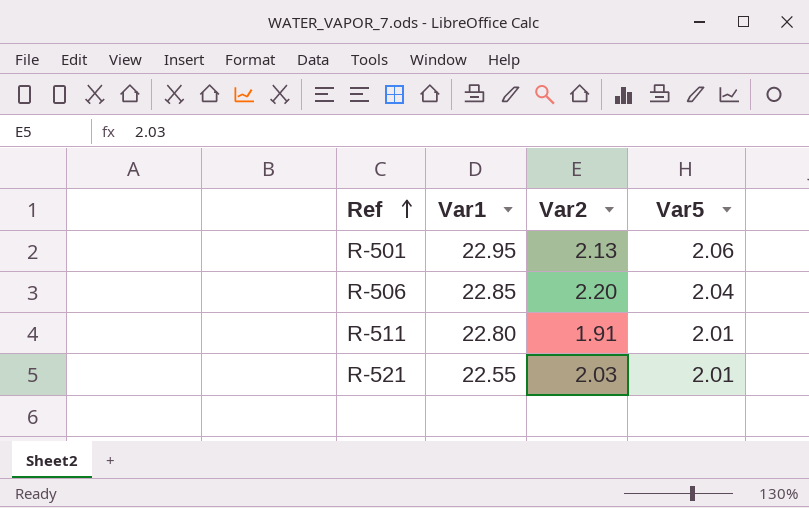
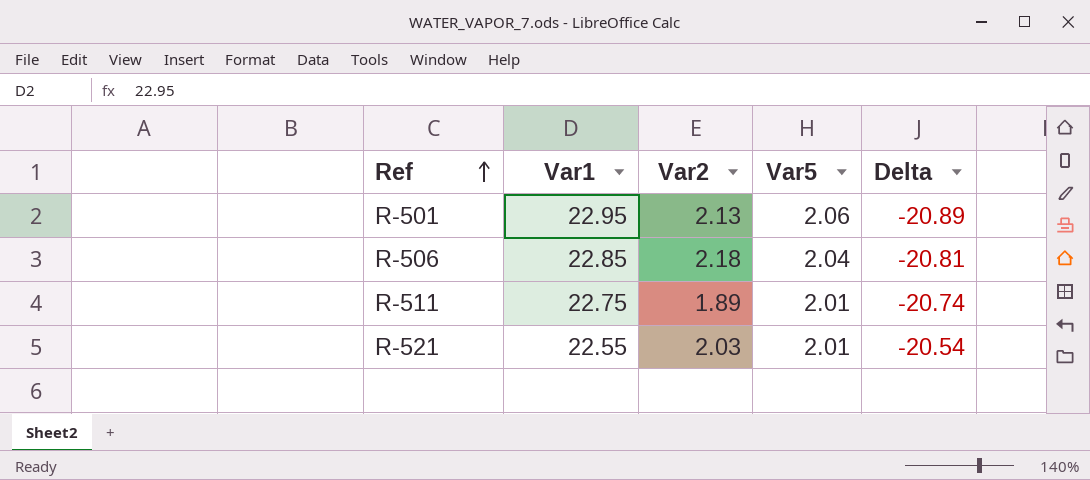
column Delta | formula: none -> [Var5] - [Var1]
R-506 | Var2: 2.20 -> 2.18
R-511 | Var1: 22.80 -> 22.75
R-511 | Var2: 1.91 -> 1.89

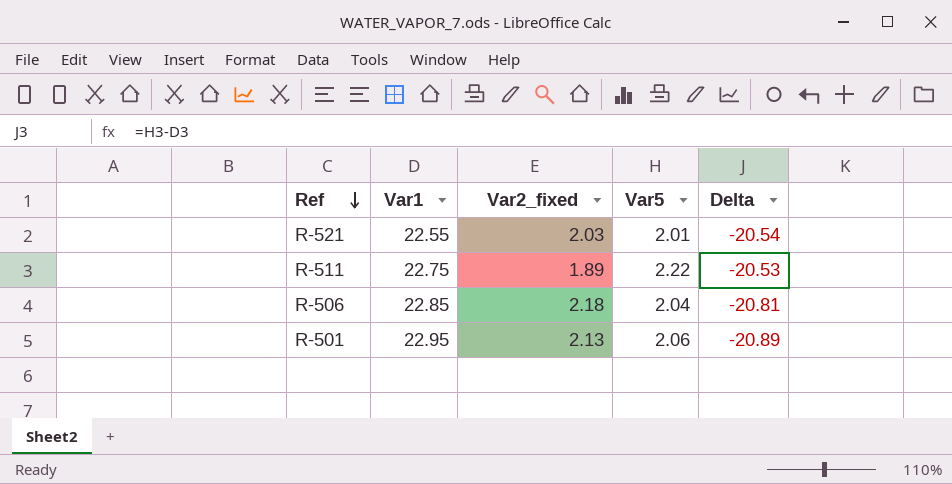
row order: Ref ascending -> Ref descending
column name: Var2 -> Var2_fixed
R-511 | Var5: 2.01 -> 2.22
R-511 | Delta: -20.74 -> -20.53

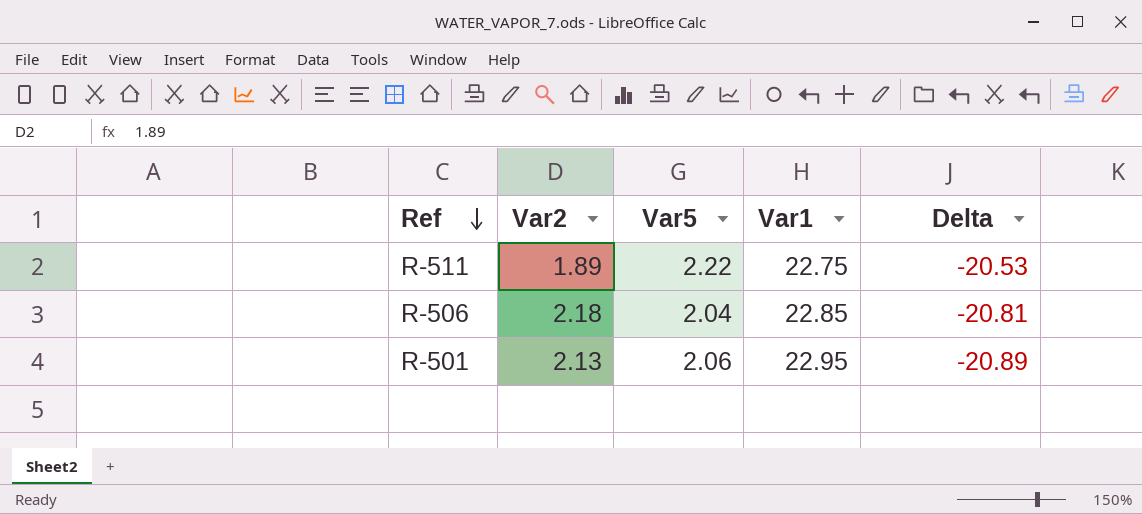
column name: Var2_fixed -> Var2
column Var1 | position: 2 -> 4
row R-521: 22.55 | 2.03 | 2.01 | -20.54 -> none

